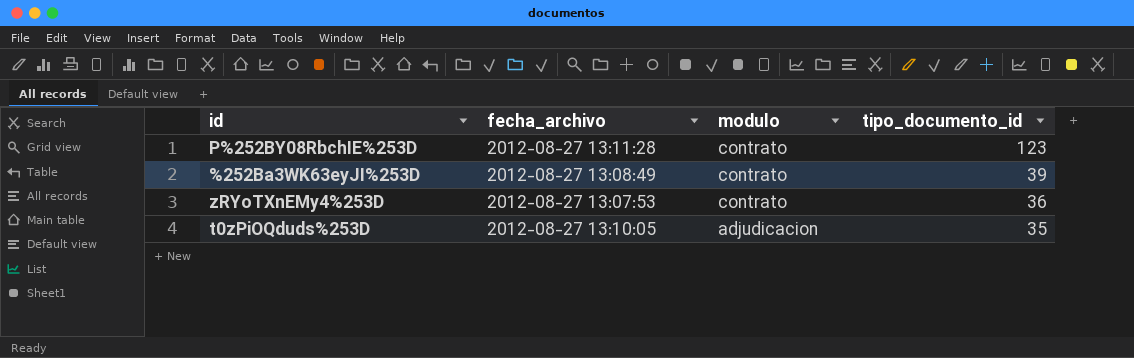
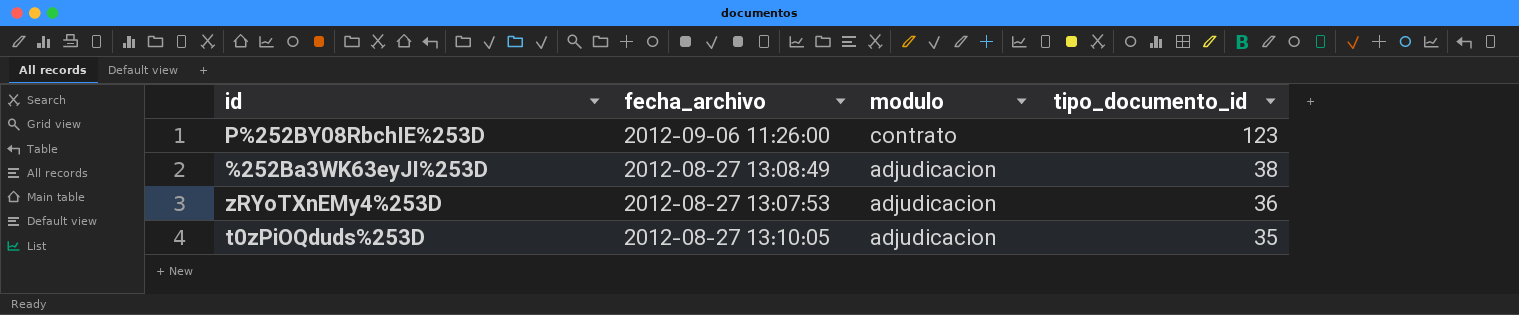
P%252BY08RbchIE%253D | fecha_archivo: 2012-08-27 13:11:28 -> 2012-09-06 11:26:00
%252Ba3WK63eyJI%253D | modulo: contrato -> adjudicacion
%252Ba3WK63eyJI%253D | tipo_documento_id: 39 -> 38
zRYoTXnEMy4%253D | modulo: contrato -> adjudicacion

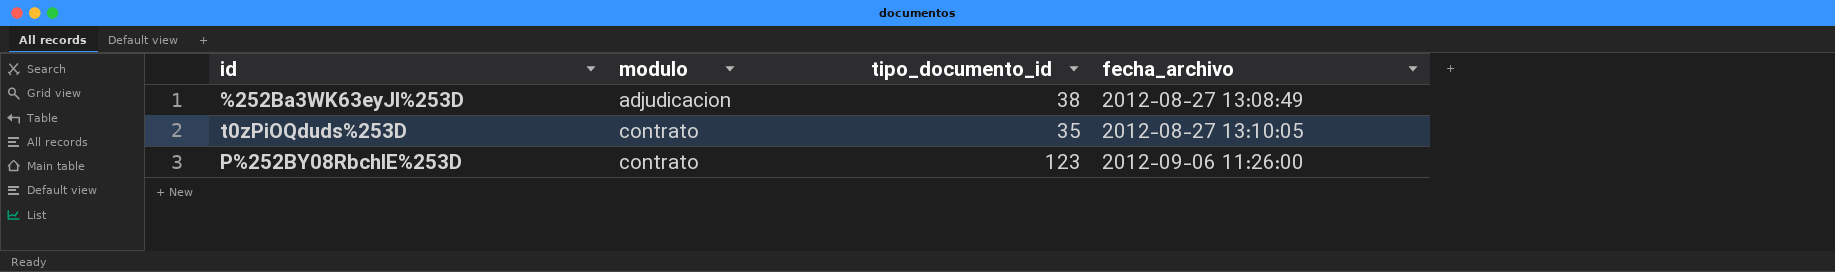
row order: modulo descending -> modulo ascending
column fecha_archivo | position: 2 -> 4
row zRYoTXnEMy4%253D: 2012-08-27 13:07:53 | adjudicacion | 36 -> none
t0zPiOQduds%253D | modulo: adjudicacion -> contrato

